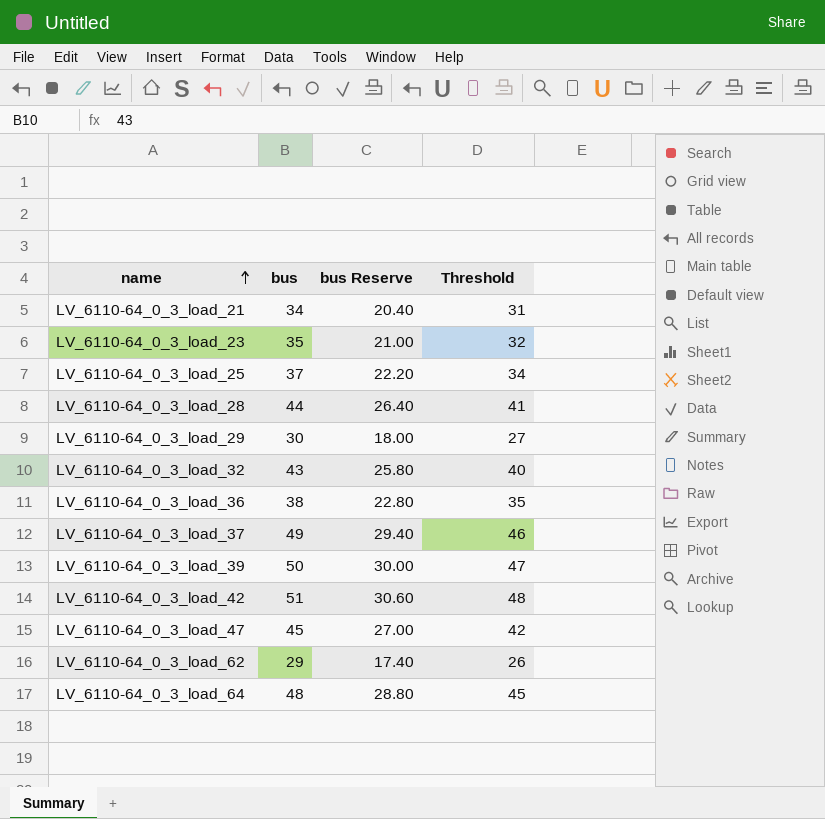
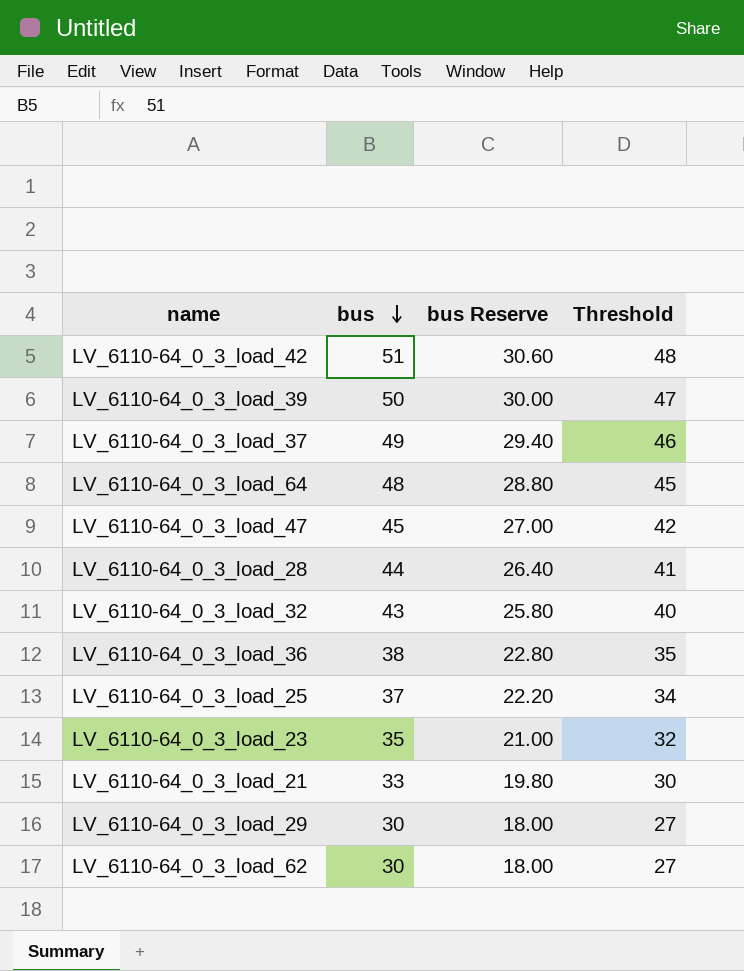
row order: name ascending -> bus descending
LV_6110-64_0_3_load_21 | bus: 34 -> 33
LV_6110-64_0_3_load_21 | bus Reserve: 20.40 -> 19.80
LV_6110-64_0_3_load_21 | Threshold: 31 -> 30
LV_6110-64_0_3_load_62 | bus: 29 -> 30
LV_6110-64_0_3_load_62 | bus Reserve: 17.40 -> 18.00
LV_6110-64_0_3_load_62 | Threshold: 26 -> 27

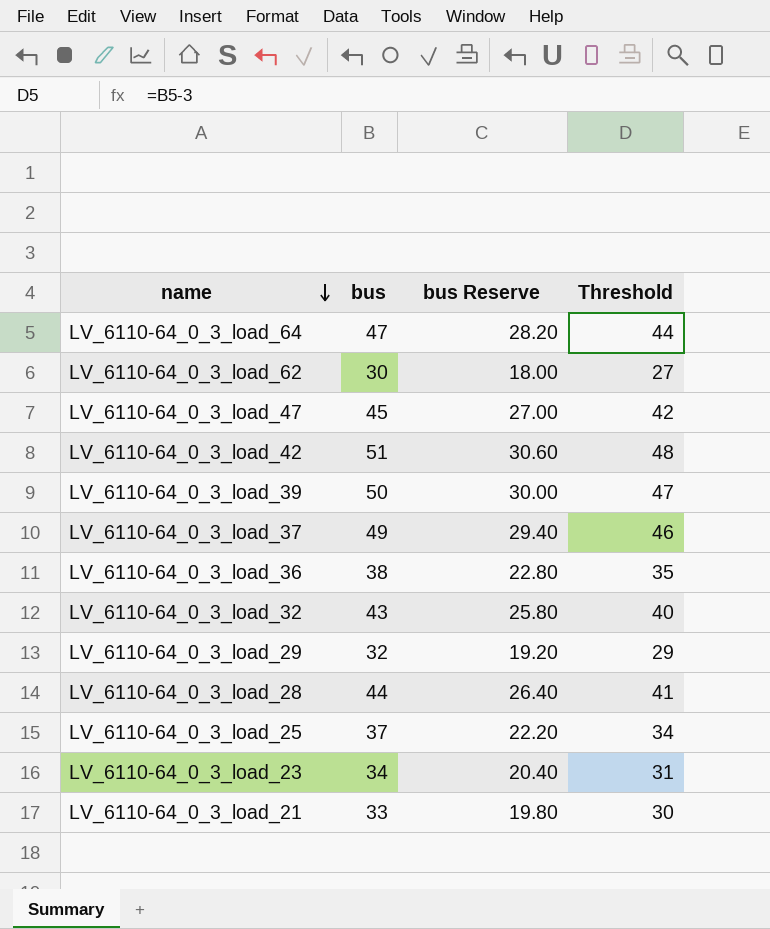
row order: bus descending -> name descending
LV_6110-64_0_3_load_64 | bus: 48 -> 47
LV_6110-64_0_3_load_64 | bus Reserve: 28.80 -> 28.20
LV_6110-64_0_3_load_64 | Threshold: 45 -> 44
LV_6110-64_0_3_load_29 | bus: 30 -> 32
LV_6110-64_0_3_load_29 | bus Reserve: 18.00 -> 19.20
LV_6110-64_0_3_load_29 | Threshold: 27 -> 29
LV_6110-64_0_3_load_23 | bus: 35 -> 34
LV_6110-64_0_3_load_23 | bus Reserve: 21.00 -> 20.40
LV_6110-64_0_3_load_23 | Threshold: 32 -> 31

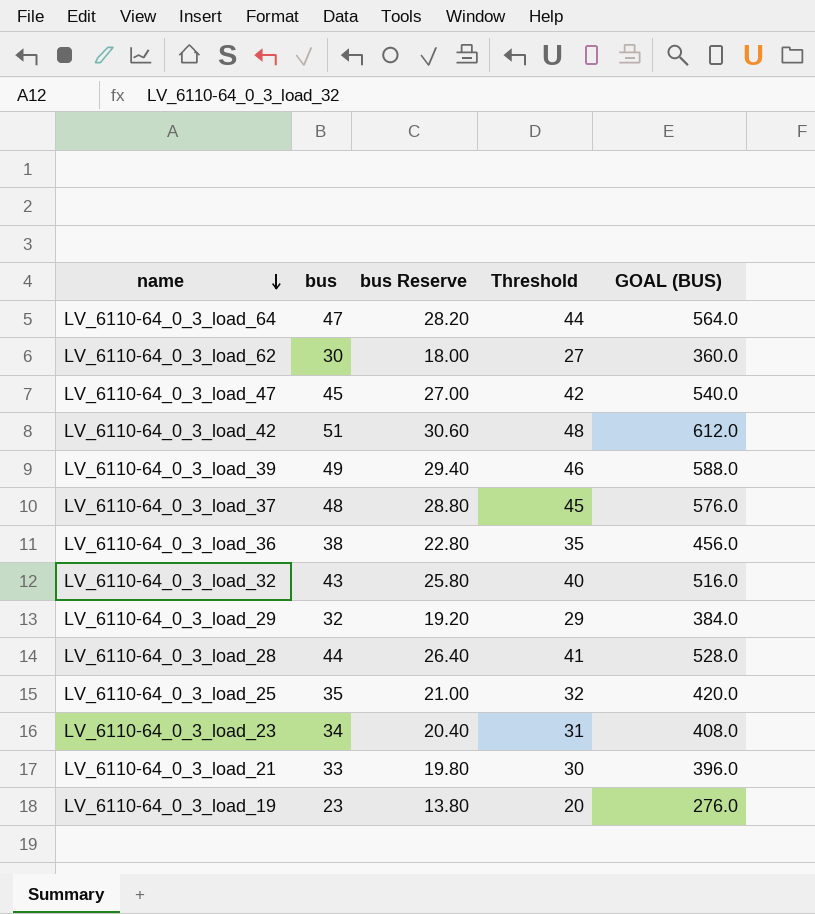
column GOAL (BUS) | formula: none -> [bus] * 12
LV_6110-64_0_3_load_39 | bus: 50 -> 49
LV_6110-64_0_3_load_39 | bus Reserve: 30.00 -> 29.40
LV_6110-64_0_3_load_39 | Threshold: 47 -> 46
LV_6110-64_0_3_load_37 | bus: 49 -> 48
LV_6110-64_0_3_load_37 | bus Reserve: 29.40 -> 28.80
LV_6110-64_0_3_load_37 | Threshold: 46 -> 45
LV_6110-64_0_3_load_25 | bus: 37 -> 35
LV_6110-64_0_3_load_25 | bus Reserve: 22.20 -> 21.00
LV_6110-64_0_3_load_25 | Threshold: 34 -> 32
row LV_6110-64_0_3_load_19: none -> 23 | 13.80 | 20 | 276.0

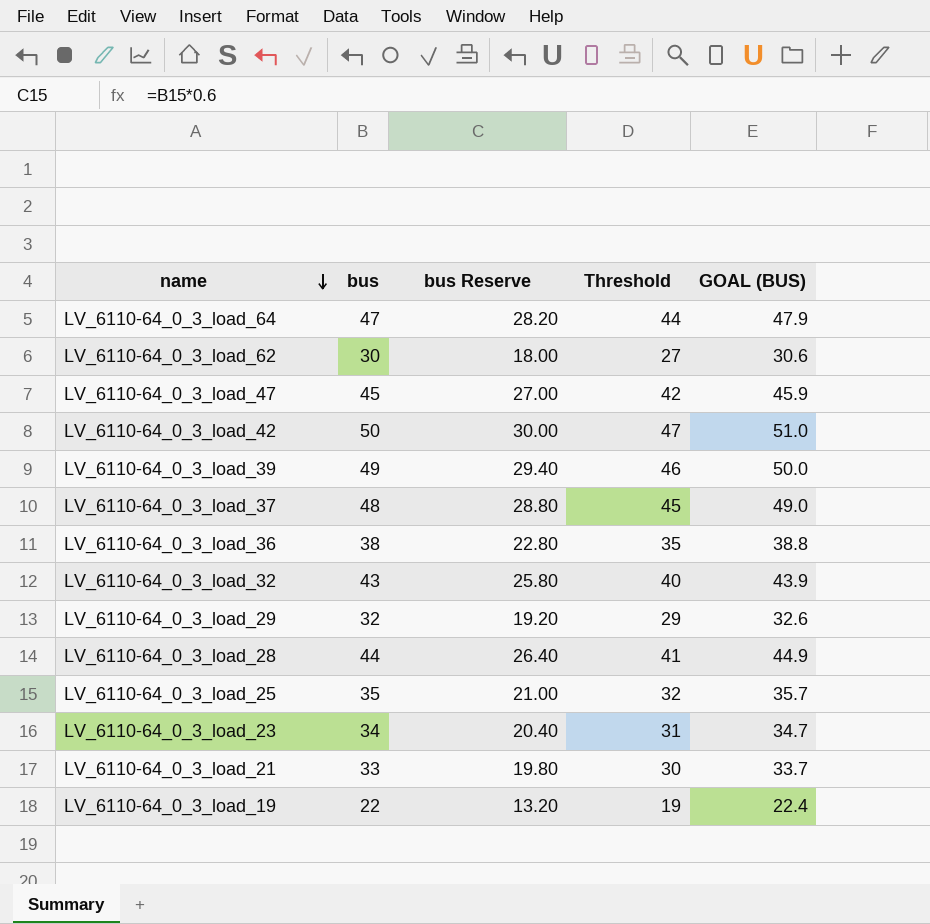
column GOAL (BUS) | formula: [bus] * 12 -> [bus] * 1.02
LV_6110-64_0_3_load_42 | bus: 51 -> 50
LV_6110-64_0_3_load_42 | bus Reserve: 30.60 -> 30.00
LV_6110-64_0_3_load_42 | Threshold: 48 -> 47
LV_6110-64_0_3_load_19 | bus: 23 -> 22
LV_6110-64_0_3_load_19 | bus Reserve: 13.80 -> 13.20
LV_6110-64_0_3_load_19 | Threshold: 20 -> 19

